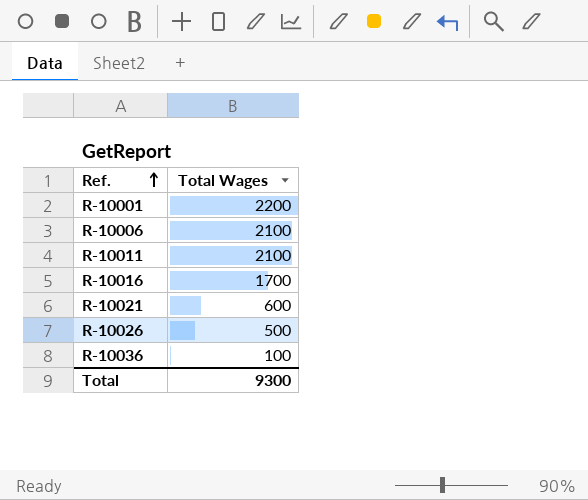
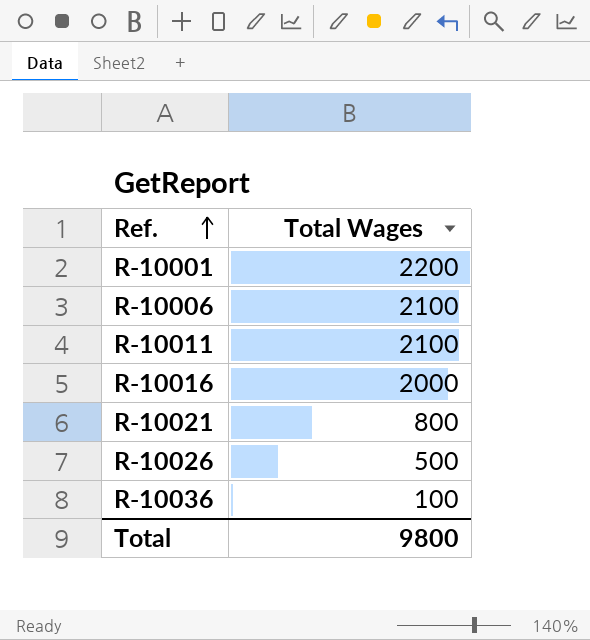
R-10016 | Total Wages: 1700 -> 2000
R-10021 | Total Wages: 600 -> 800
Total | Total Wages: 9300 -> 9800

